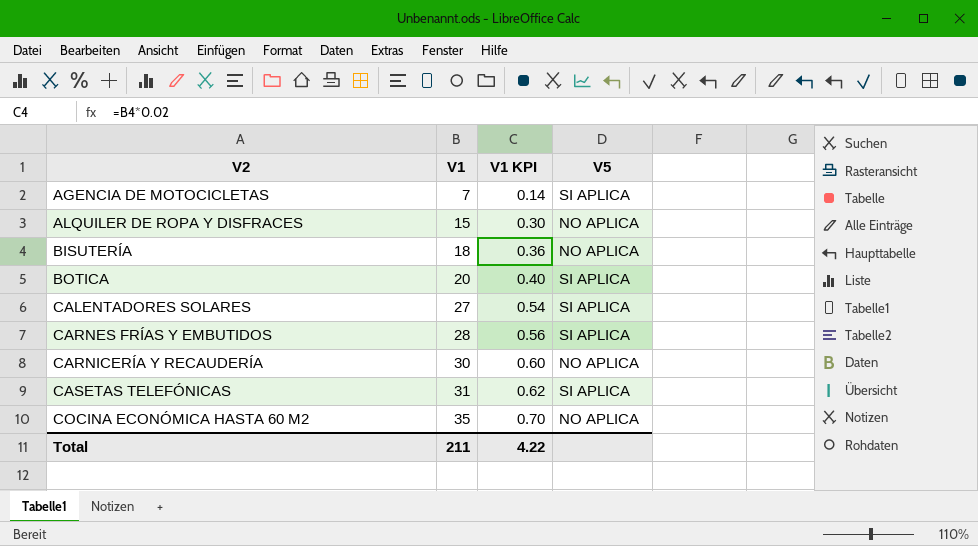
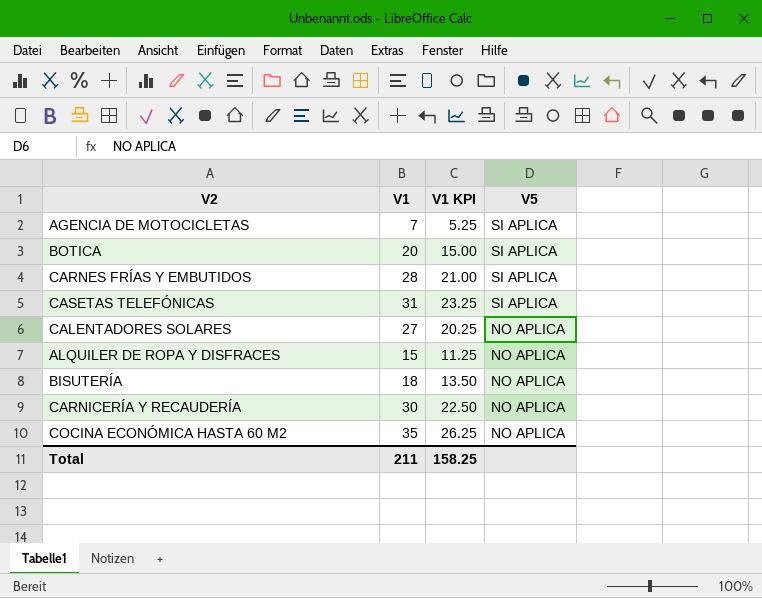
row order: V2 ascending -> V5 descending
column V1 KPI | formula: [V1] * 0.02 -> [V1] * 0.75
CALENTADORES SOLARES | V5: SI APLICA -> NO APLICA
Total | V1 KPI: 4.22 -> 158.25

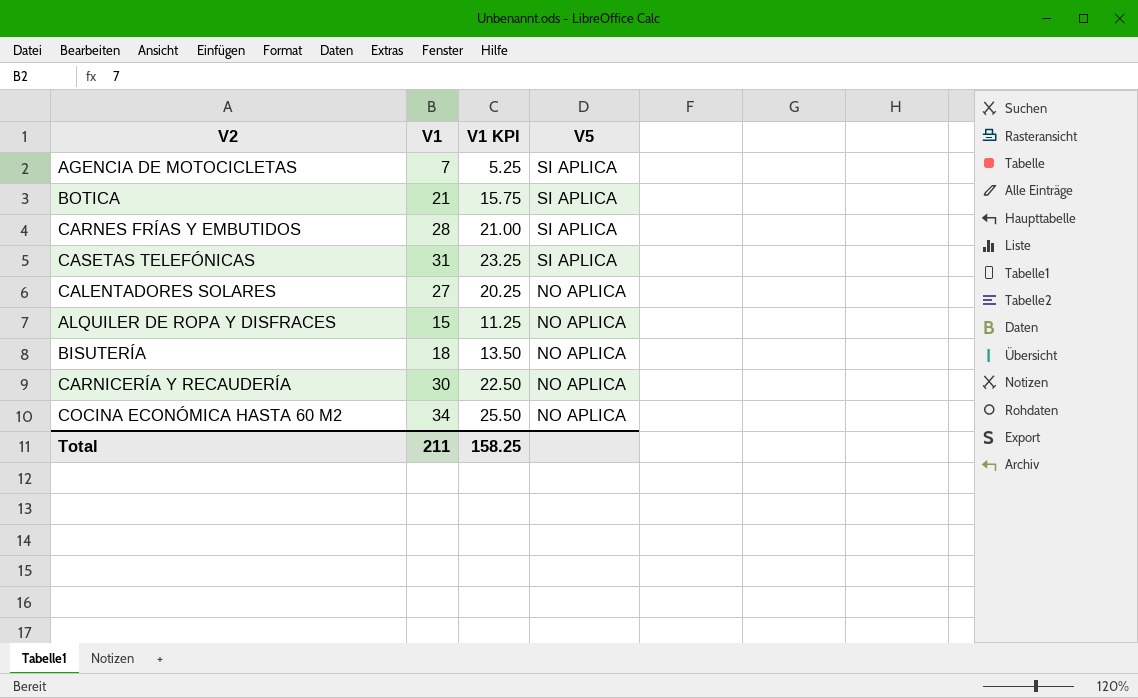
BOTICA | V1: 20 -> 21
BOTICA | V1 KPI: 15.00 -> 15.75
COCINA ECONÓMICA HASTA 60 M2 | V1: 35 -> 34
COCINA ECONÓMICA HASTA 60 M2 | V1 KPI: 26.25 -> 25.50

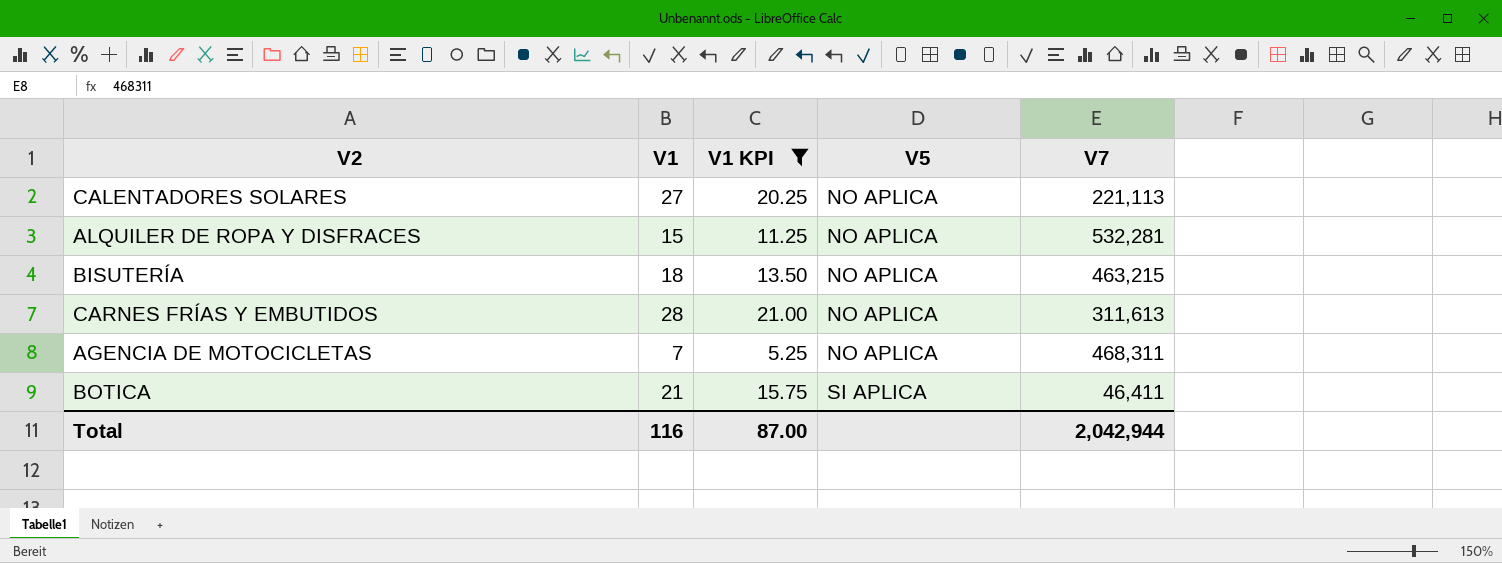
filter: none -> V1 KPI <= 21.00
row order: V5 descending -> V5 ascending
column V7 | position: none -> 5
CARNES FRÍAS Y EMBUTIDOS | V5: SI APLICA -> NO APLICA
AGENCIA DE MOTOCICLETAS | V5: SI APLICA -> NO APLICA
Total | V1: 211 -> 116
Total | V1 KPI: 158.25 -> 87.00

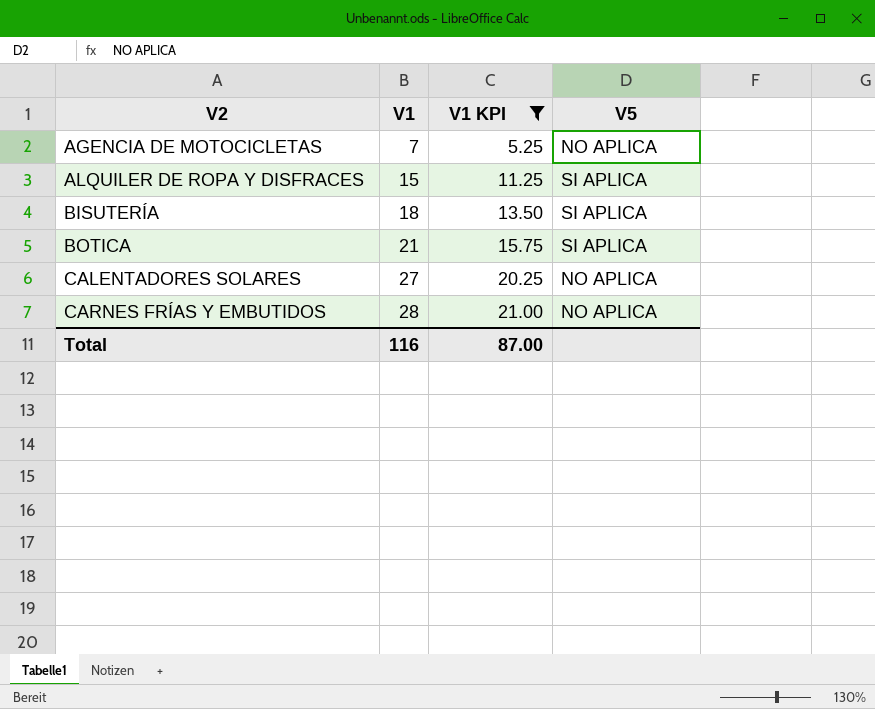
row order: V5 ascending -> V2 ascending
column V7 | position: 5 -> none
ALQUILER DE ROPA Y DISFRACES | V5: NO APLICA -> SI APLICA
BISUTERÍA | V5: NO APLICA -> SI APLICA

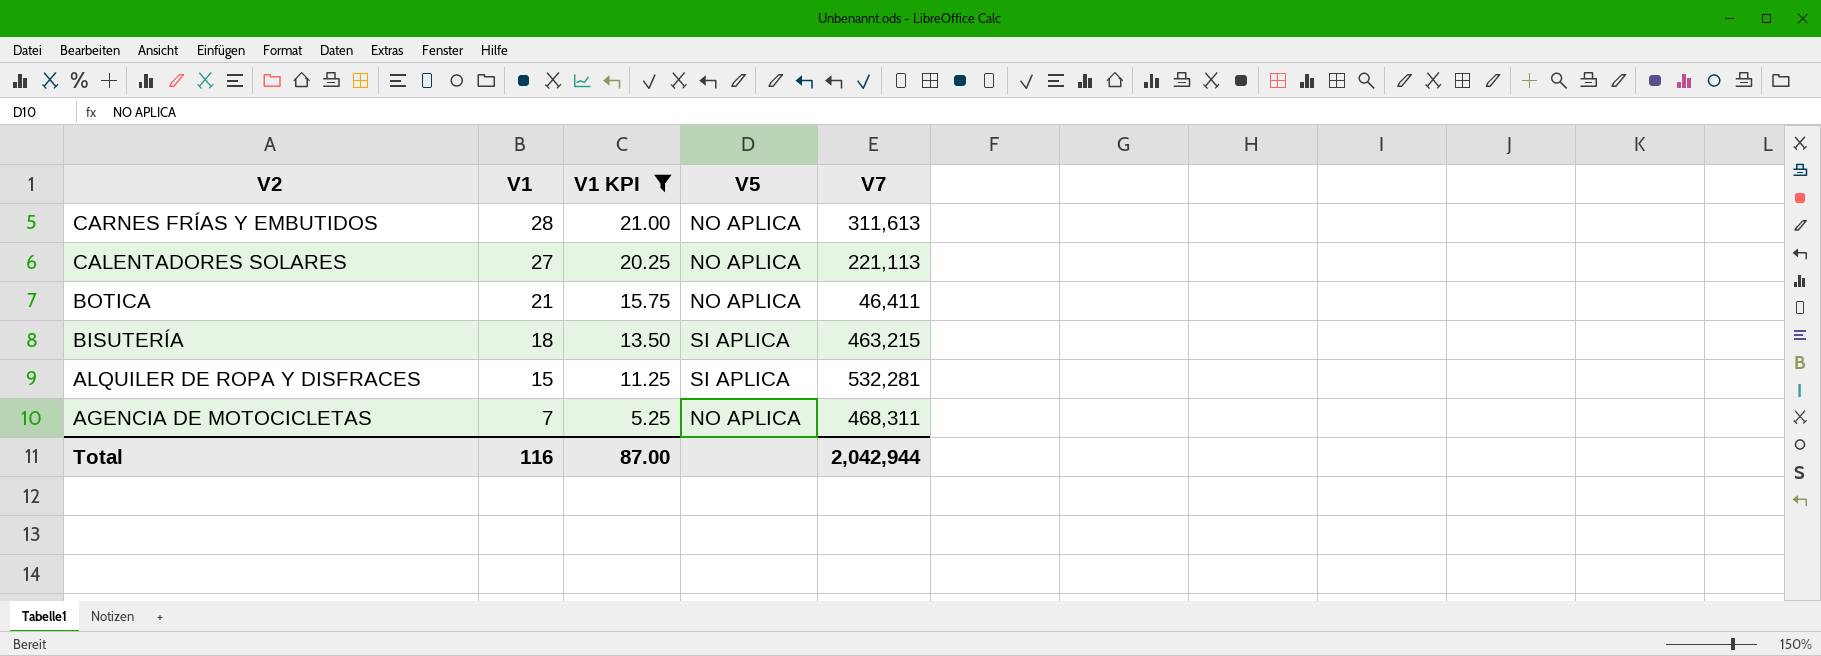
row order: V2 ascending -> V2 descending
column V7 | position: none -> 5
BOTICA | V5: SI APLICA -> NO APLICA

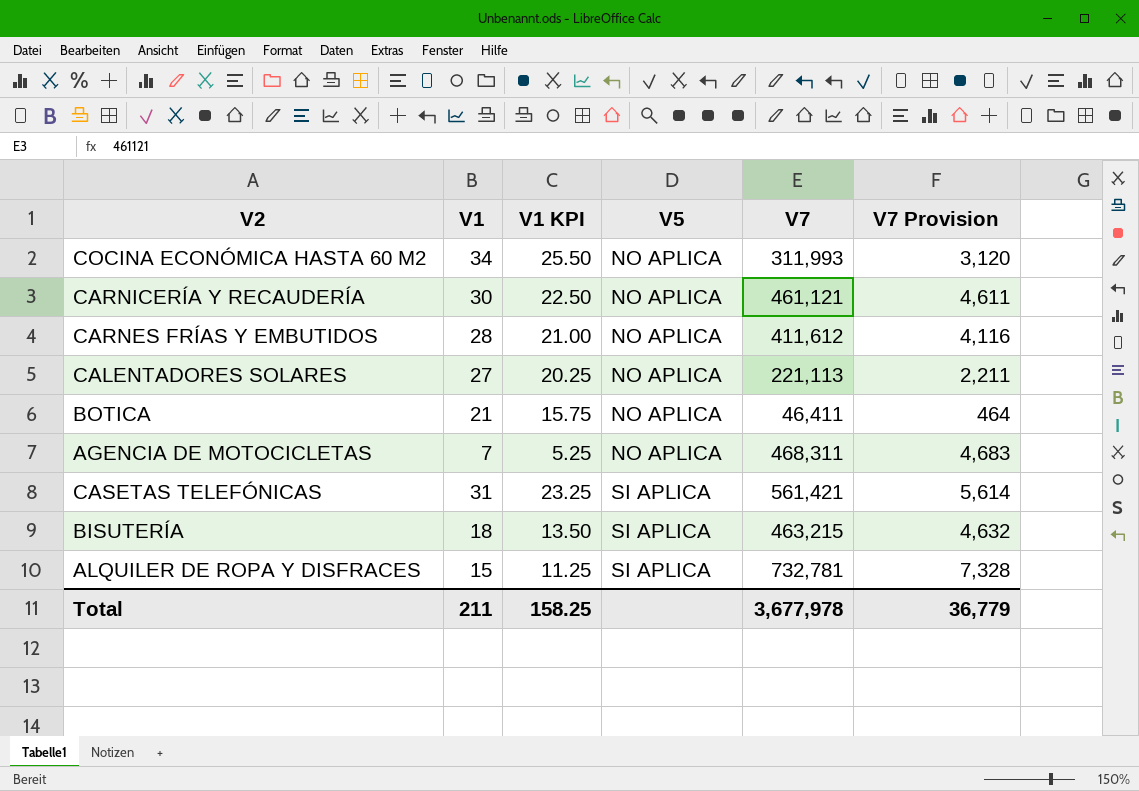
filter: V1 KPI <= 21.00 -> none
row order: V2 descending -> V5 ascending
column V7 Provision | formula: none -> [V7] * 0.01
CARNES FRÍAS Y EMBUTIDOS | V7: 311,613 -> 411,612
ALQUILER DE ROPA Y DISFRACES | V7: 532,281 -> 732,781
Total | V1: 116 -> 211
Total | V1 KPI: 87.00 -> 158.25
Total | V7: 2,042,944 -> 3,677,978

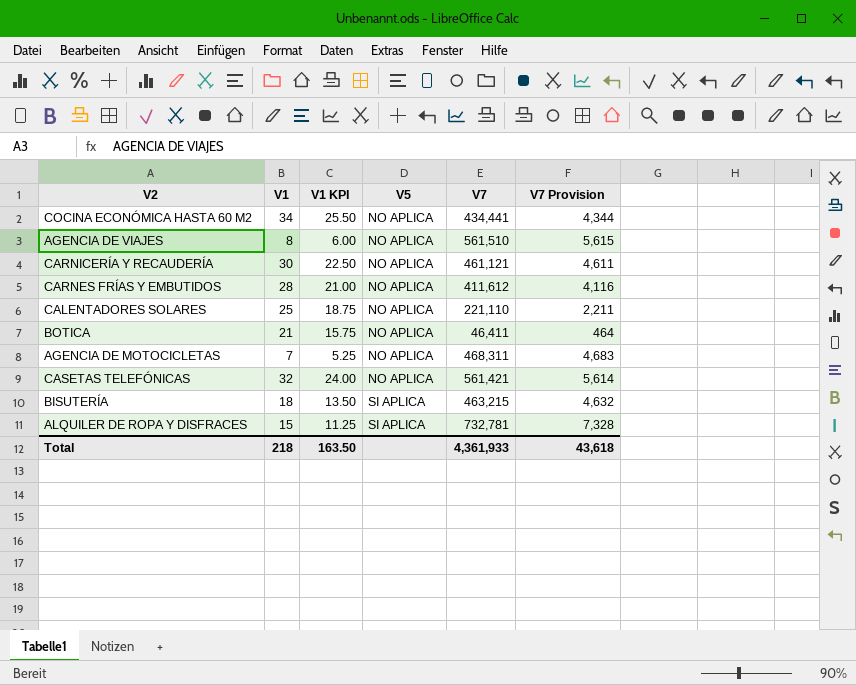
COCINA ECONÓMICA HASTA 60 M2 | V7: 311,993 -> 434,441
COCINA ECONÓMICA HASTA 60 M2 | V7 Provision: 3,120 -> 4,344
row AGENCIA DE VIAJES: none -> 8 | 6.00 | NO APLICA | 561,510 | 5,615
CALENTADORES SOLARES | V1: 27 -> 25
CALENTADORES SOLARES | V1 KPI: 20.25 -> 18.75
CALENTADORES SOLARES | V7: 221,113 -> 221,110
CASETAS TELEFÓNICAS | V1: 31 -> 32
CASETAS TELEFÓNICAS | V1 KPI: 23.25 -> 24.00
CASETAS TELEFÓNICAS | V5: SI APLICA -> NO APLICA
Total | V1: 211 -> 218
Total | V1 KPI: 158.25 -> 163.50
Total | V7: 3,677,978 -> 4,361,933
Total | V7 Provision: 36,779 -> 43,618

